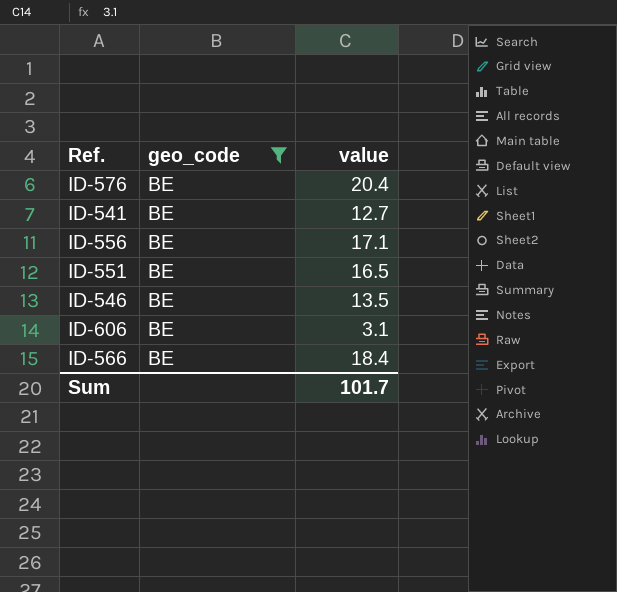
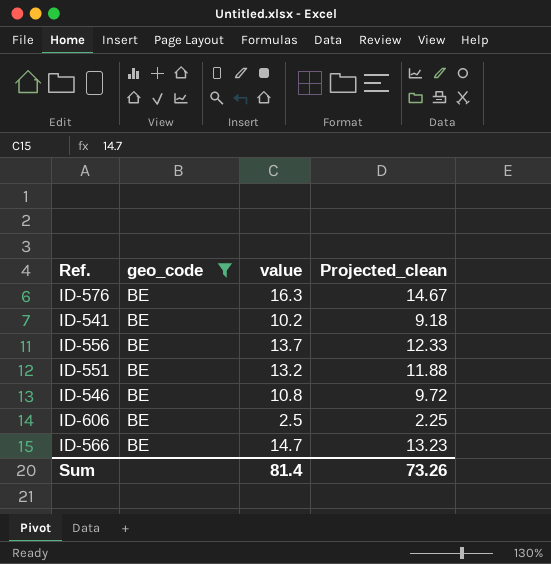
column Projected_clean | formula: none -> [value] * 0.9
ID-576 | value: 20.4 -> 16.3
ID-541 | value: 12.7 -> 10.2
ID-556 | value: 17.1 -> 13.7
ID-551 | value: 16.5 -> 13.2
ID-546 | value: 13.5 -> 10.8
ID-606 | value: 3.1 -> 2.5
ID-566 | value: 18.4 -> 14.7
Sum | value: 101.7 -> 81.4

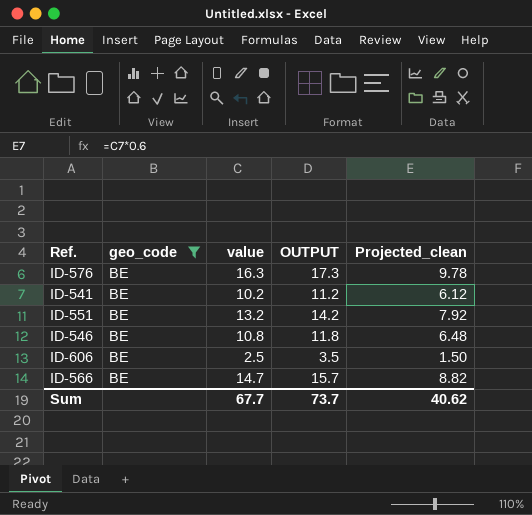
column OUTPUT | formula: none -> [value] + 1
column Projected_clean | formula: [value] * 0.9 -> [value] * 0.6
row ID-556: BE | 13.7 | 12.33 -> none
Sum | value: 81.4 -> 67.7
Sum | Projected_clean: 73.26 -> 40.62

